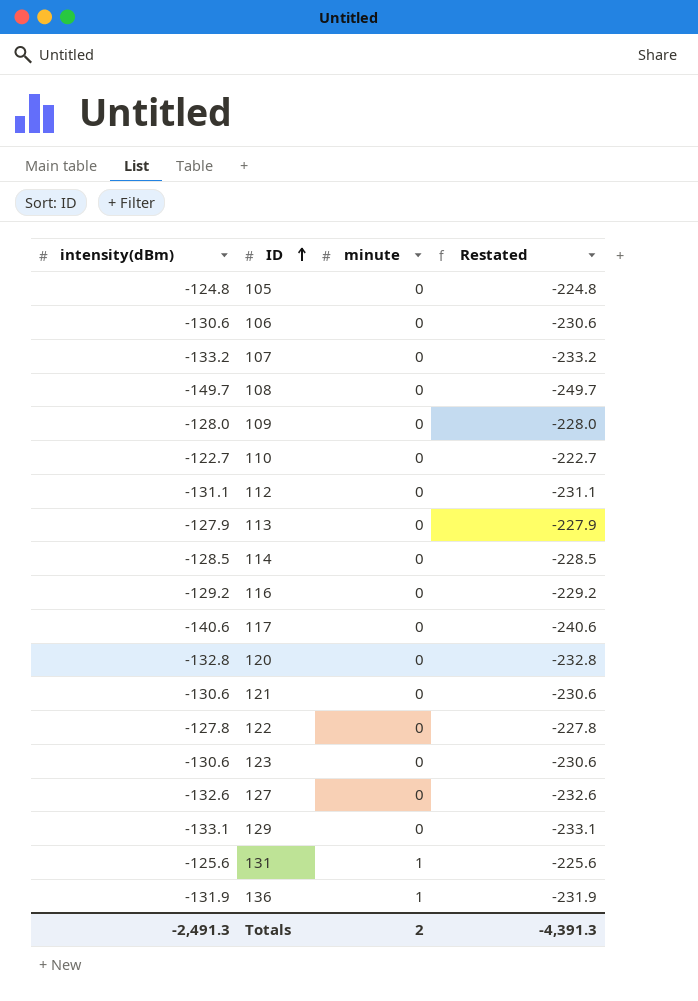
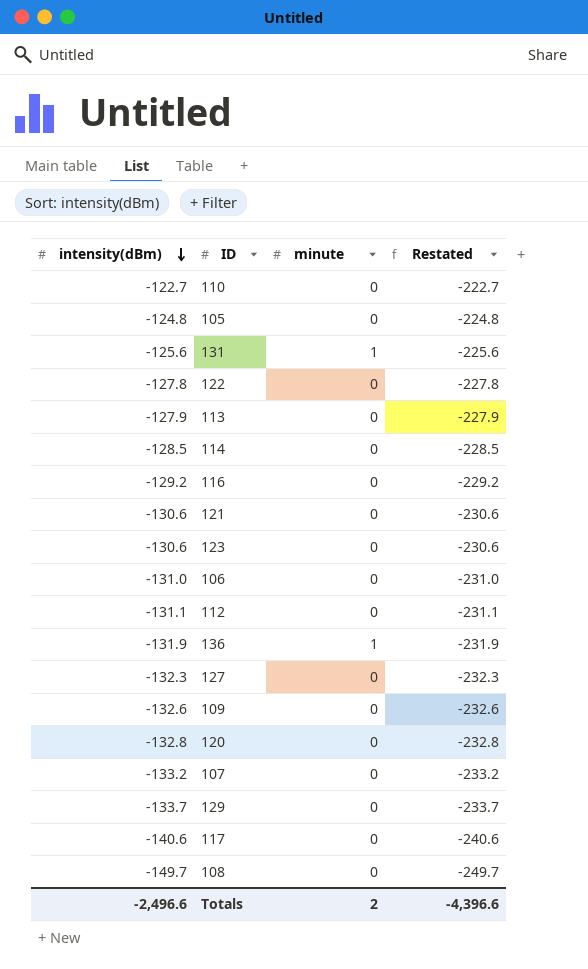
row order: ID ascending -> intensity(dBm) descending
106 | intensity(dBm): -130.6 -> -131.0
106 | Restated: -230.6 -> -231.0
127 | intensity(dBm): -132.6 -> -132.3
127 | Restated: -232.6 -> -232.3
109 | intensity(dBm): -128.0 -> -132.6
109 | Restated: -228.0 -> -232.6
129 | intensity(dBm): -133.1 -> -133.7
129 | Restated: -233.1 -> -233.7
Totals | intensity(dBm): -2,491.3 -> -2,496.6
Totals | Restated: -4,391.3 -> -4,396.6

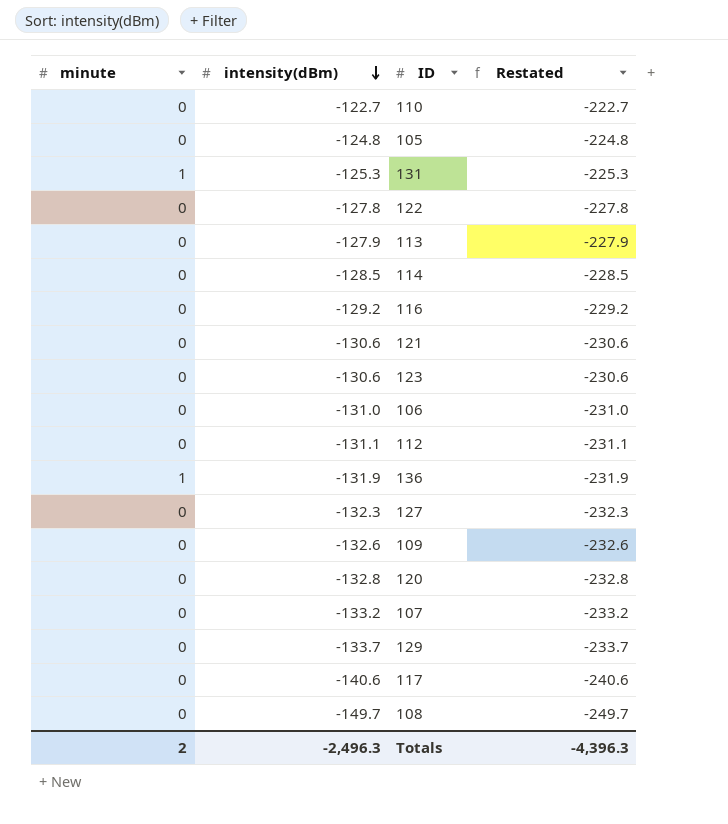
column minute | position: 3 -> 1
131 | intensity(dBm): -125.6 -> -125.3
131 | Restated: -225.6 -> -225.3
Totals | intensity(dBm): -2,496.6 -> -2,496.3
Totals | Restated: -4,396.6 -> -4,396.3

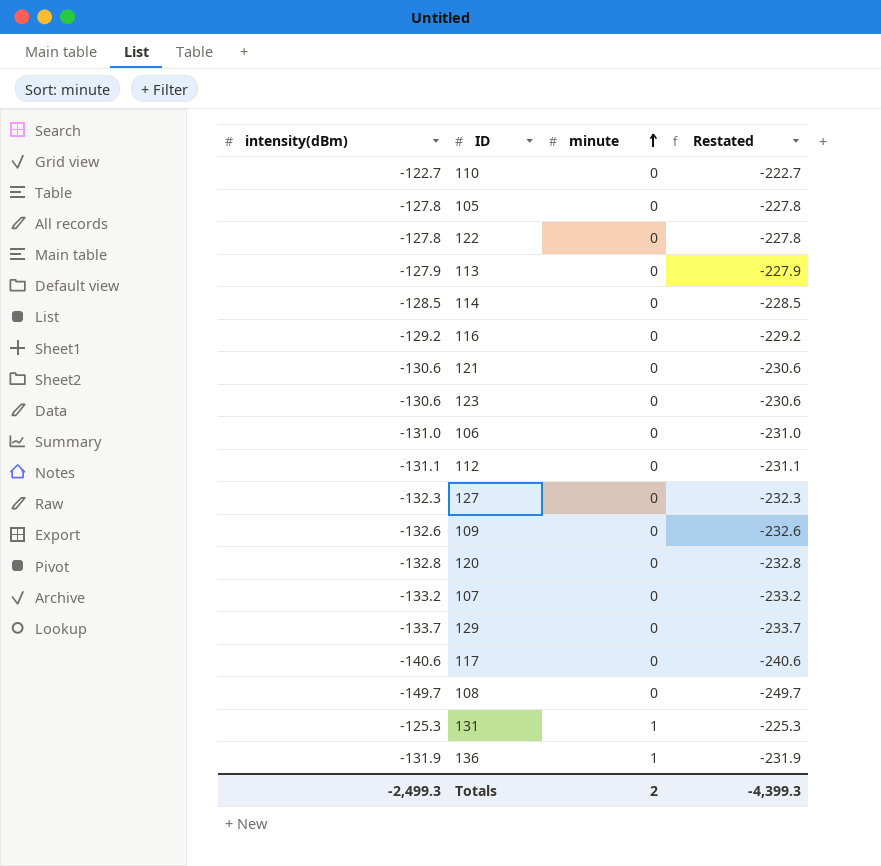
row order: intensity(dBm) descending -> minute ascending
column minute | position: 1 -> 3
105 | intensity(dBm): -124.8 -> -127.8
105 | Restated: -224.8 -> -227.8
Totals | intensity(dBm): -2,496.3 -> -2,499.3
Totals | Restated: -4,396.3 -> -4,399.3

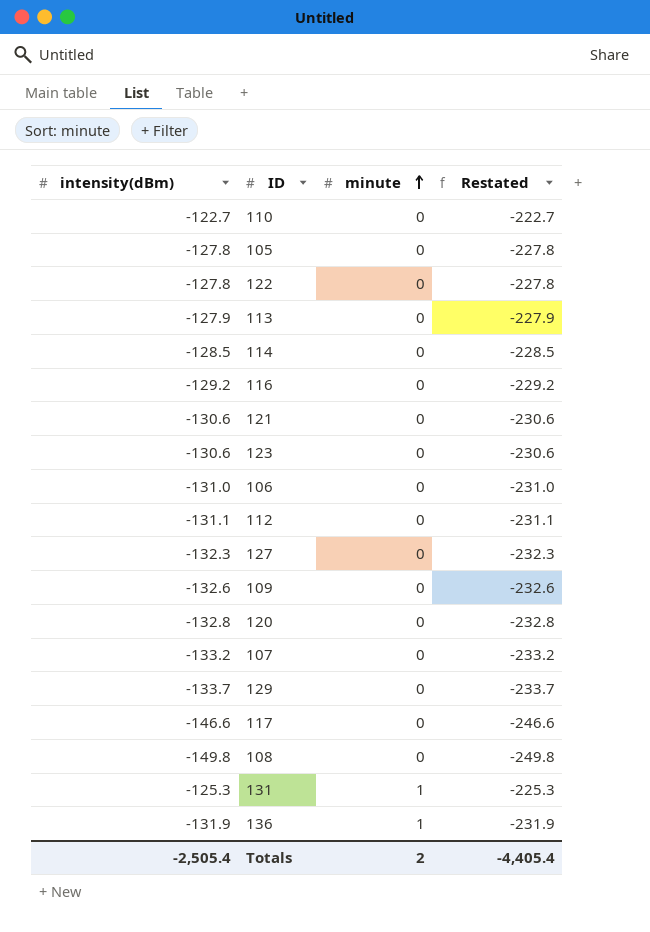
117 | intensity(dBm): -140.6 -> -146.6
117 | Restated: -240.6 -> -246.6
108 | intensity(dBm): -149.7 -> -149.8
108 | Restated: -249.7 -> -249.8
Totals | intensity(dBm): -2,499.3 -> -2,505.4
Totals | Restated: -4,399.3 -> -4,405.4

